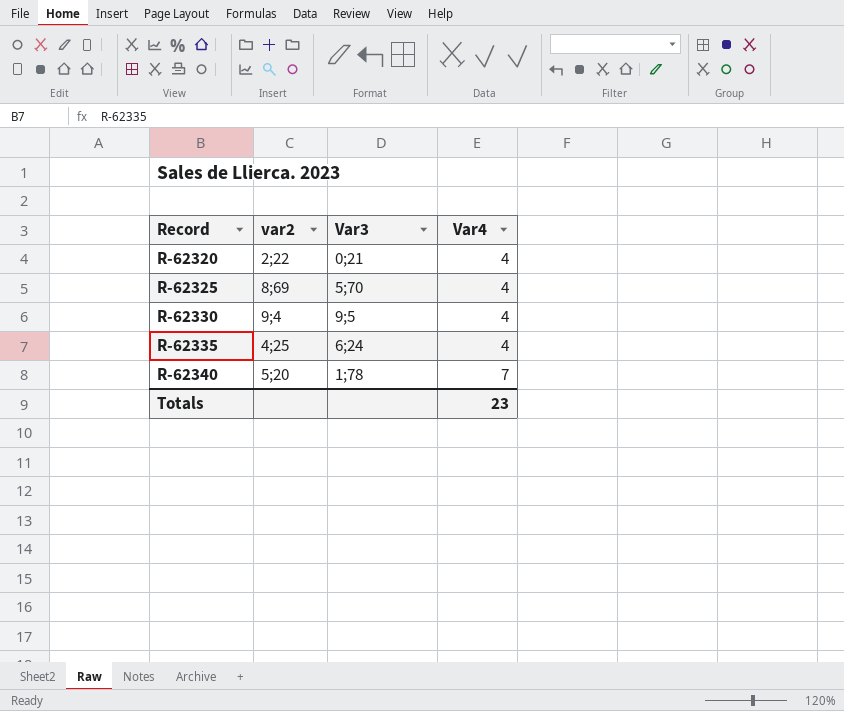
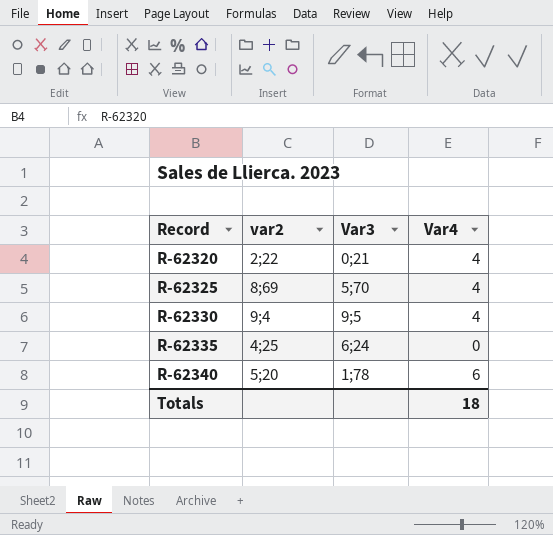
R-62335 | Var4: 4 -> 0
R-62340 | Var4: 7 -> 6
Totals | Var4: 23 -> 18

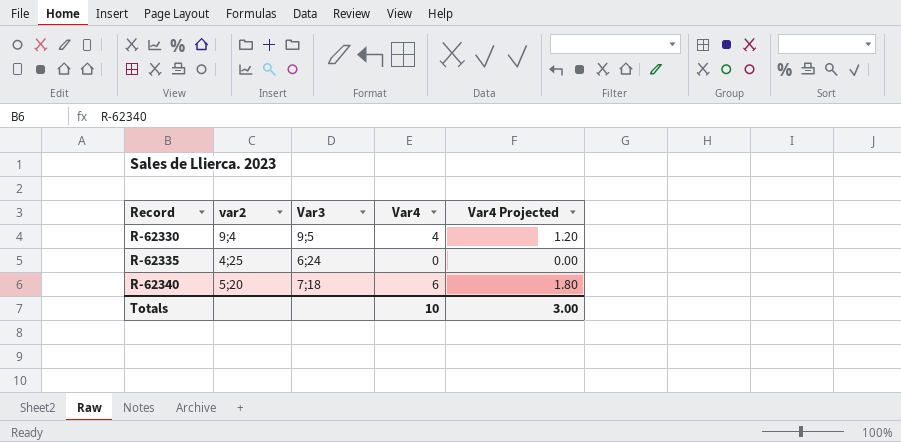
column Var4 Projected | formula: none -> [Var4] * 0.3
row R-62320: 2;22 | 0;21 | 4 -> none
row R-62325: 8;69 | 5;70 | 4 -> none
R-62340 | Var3: 1;78 -> 7;18
Totals | Var4: 18 -> 10

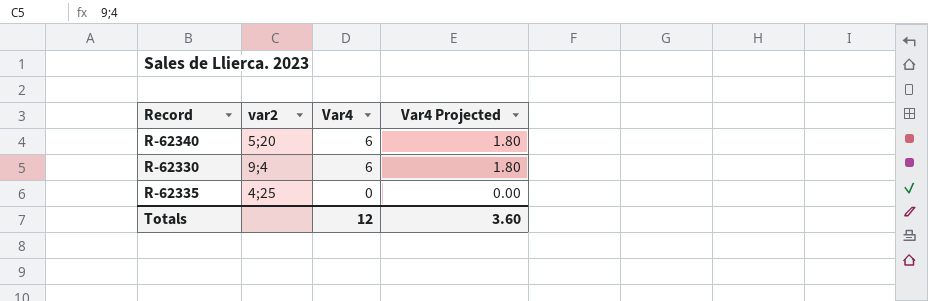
row order: Record ascending -> Var4 descending
column Var3 | position: 3 -> none
R-62330 | Var4: 4 -> 6
R-62330 | Var4 Projected: 1.20 -> 1.80
Totals | Var4: 10 -> 12
Totals | Var4 Projected: 3.00 -> 3.60

